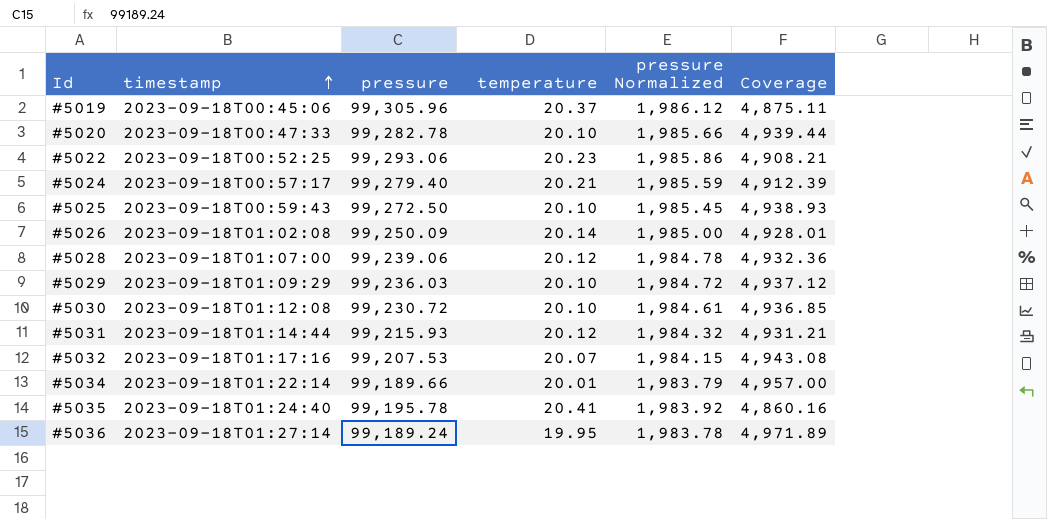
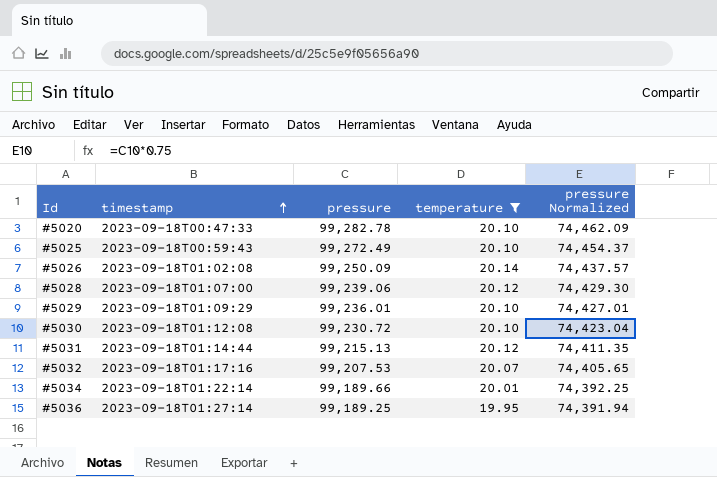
filter: none -> temperature <= 20.14
column Coverage | formula: [pressure] / [temperature] -> none
column pressure Normalized | formula: [pressure] * 0.02 -> [pressure] * 0.75
#5025 | pressure: 99,272.50 -> 99,272.49
#5029 | pressure: 99,236.03 -> 99,236.01
#5031 | pressure: 99,215.93 -> 99,215.13
#5036 | pressure: 99,189.24 -> 99,189.25

